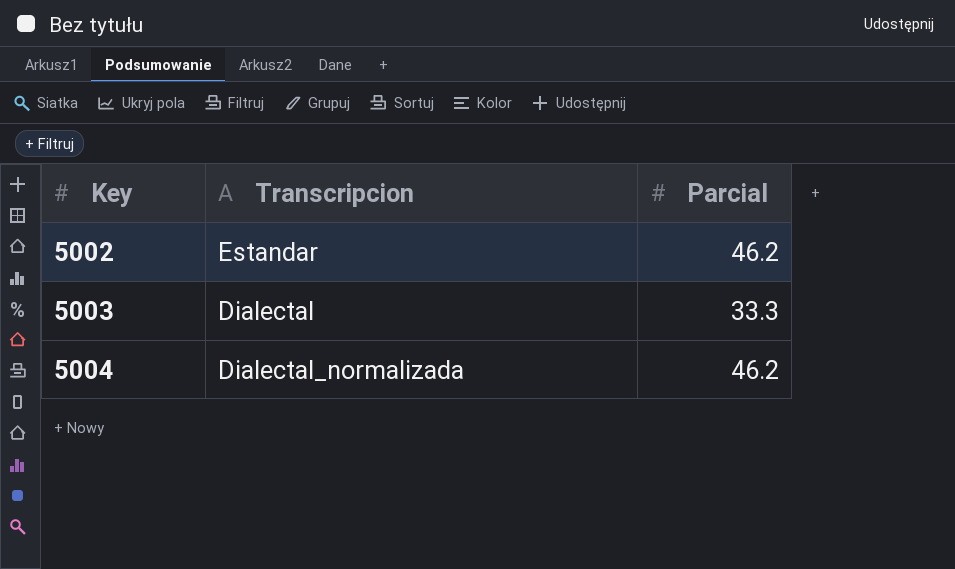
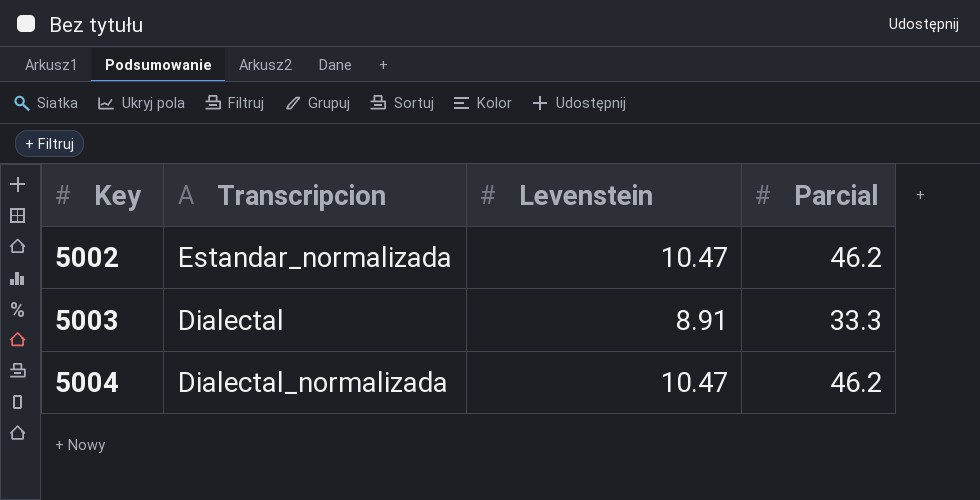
column Levenstein | position: none -> 3
5002 | Transcripcion: Estandar -> Estandar_normalizada

